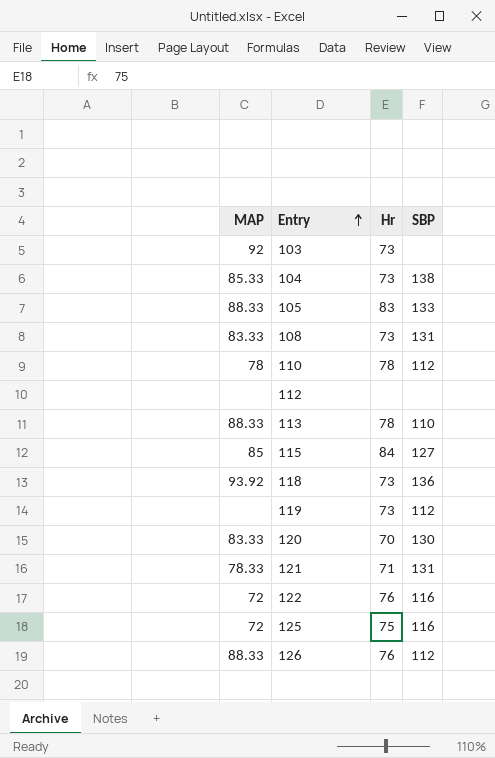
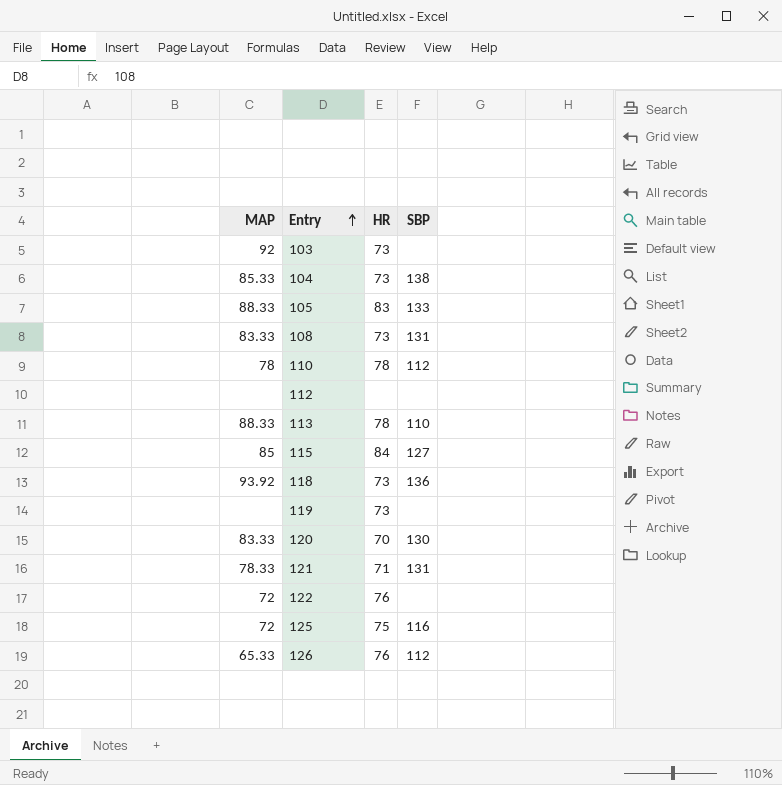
column name: Hr -> HR
119 | SBP: 112 -> none
122 | SBP: 116 -> none
126 | MAP: 88.33 -> 65.33

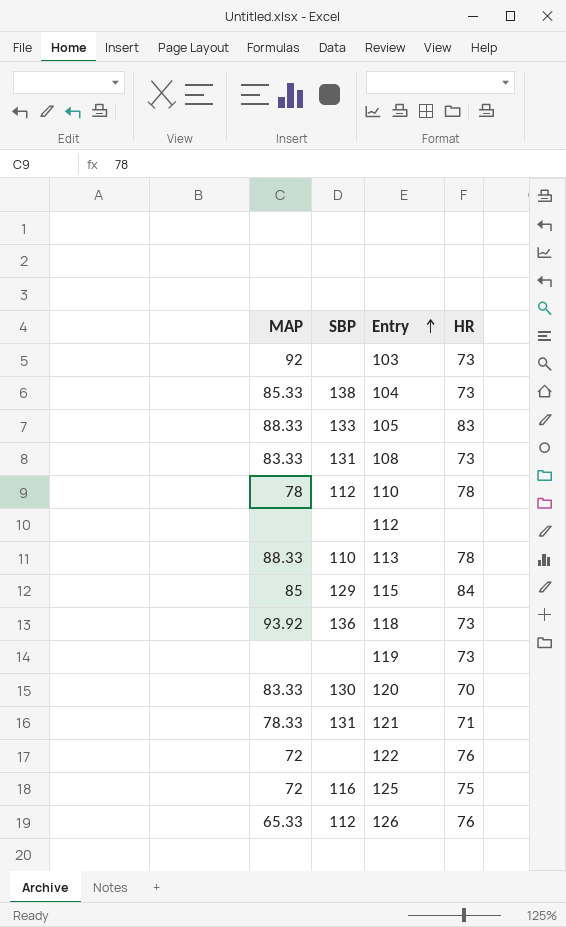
column SBP | position: 4 -> 2
115 | SBP: 127 -> 129

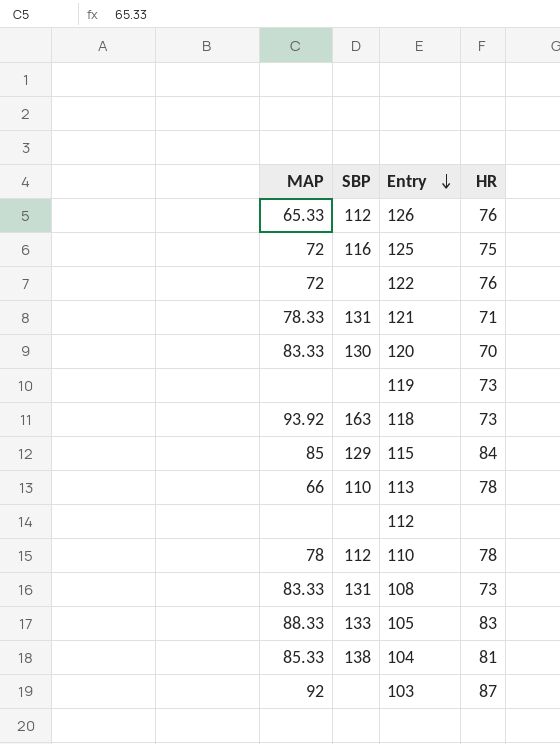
row order: Entry ascending -> Entry descending
118 | SBP: 136 -> 163
113 | MAP: 88.33 -> 66
104 | HR: 73 -> 81
103 | HR: 73 -> 87

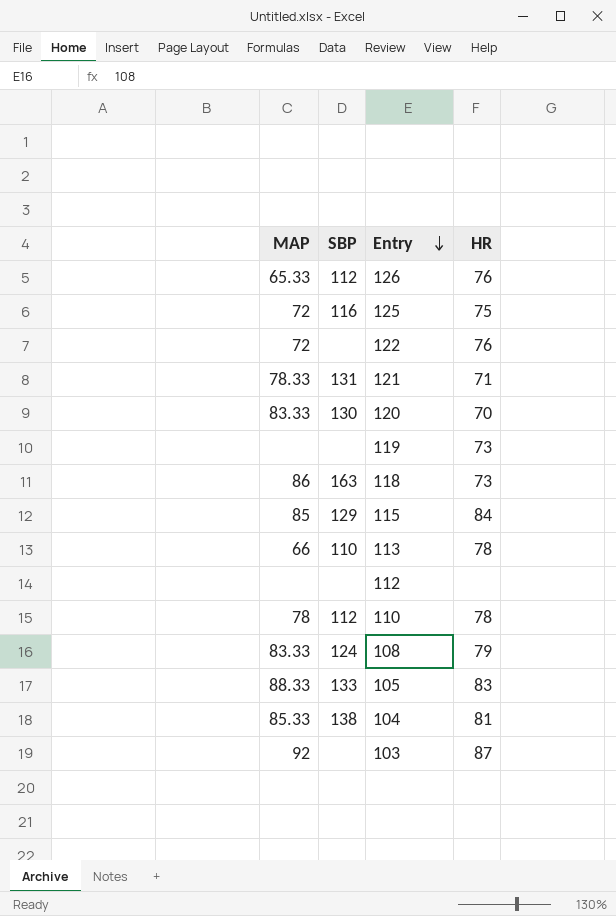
118 | MAP: 93.92 -> 86
108 | SBP: 131 -> 124
108 | HR: 73 -> 79

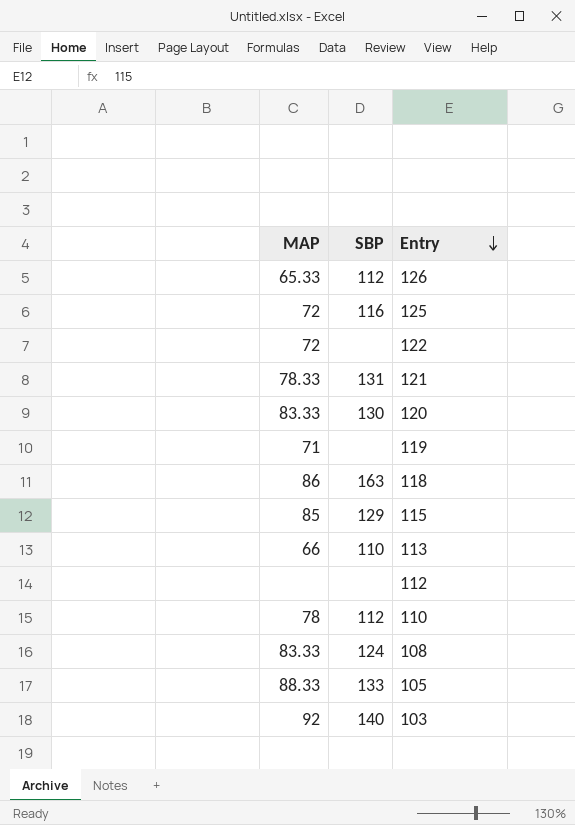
column HR | position: 4 -> none
row 104: 85.33 | 138 | 81 -> none
119 | MAP: none -> 71
103 | SBP: none -> 140

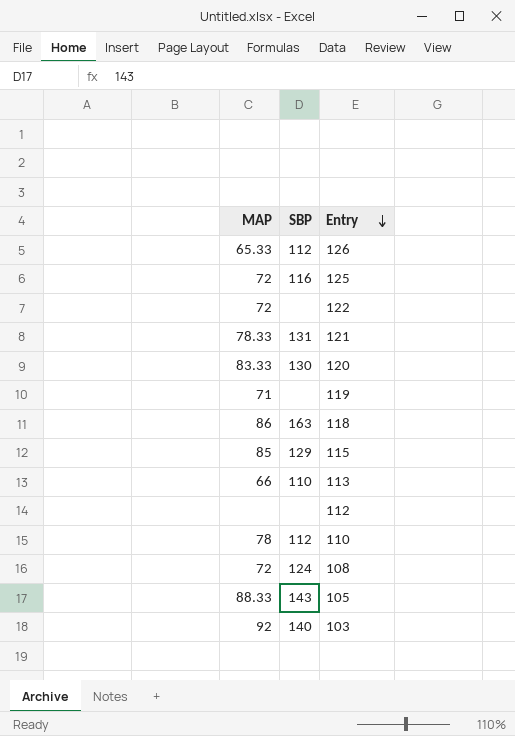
108 | MAP: 83.33 -> 72
105 | SBP: 133 -> 143

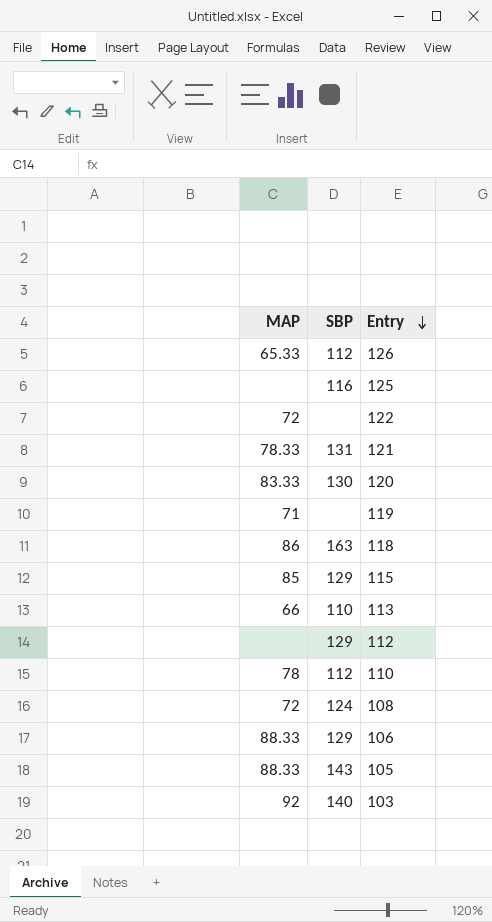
125 | MAP: 72 -> none
112 | SBP: none -> 129
row 106: none -> 88.33 | 129

